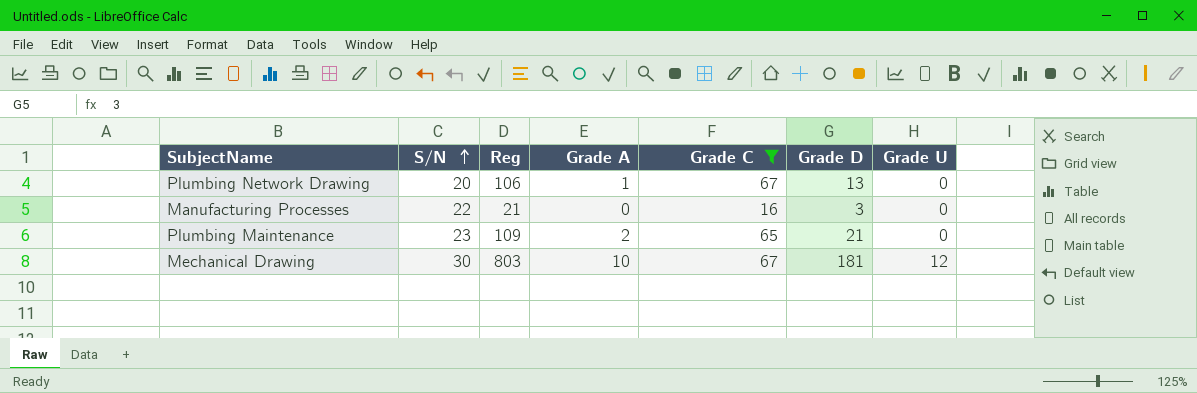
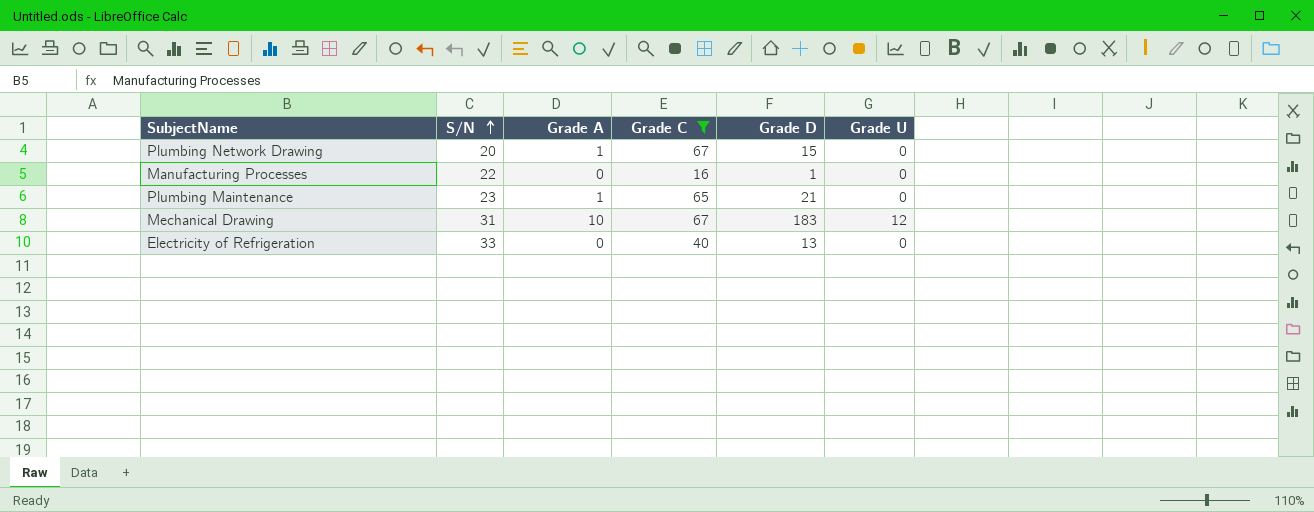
column Reg | position: 3 -> none
Plumbing Network Drawing | Grade D: 13 -> 15
Manufacturing Processes | Grade D: 3 -> 1
Plumbing Maintenance | Grade A: 2 -> 1
Mechanical Drawing | S/N: 30 -> 31
Mechanical Drawing | Grade D: 181 -> 183
row Electricity of Refrigeration: none -> 33 | 0 | 40 | 13 | 0

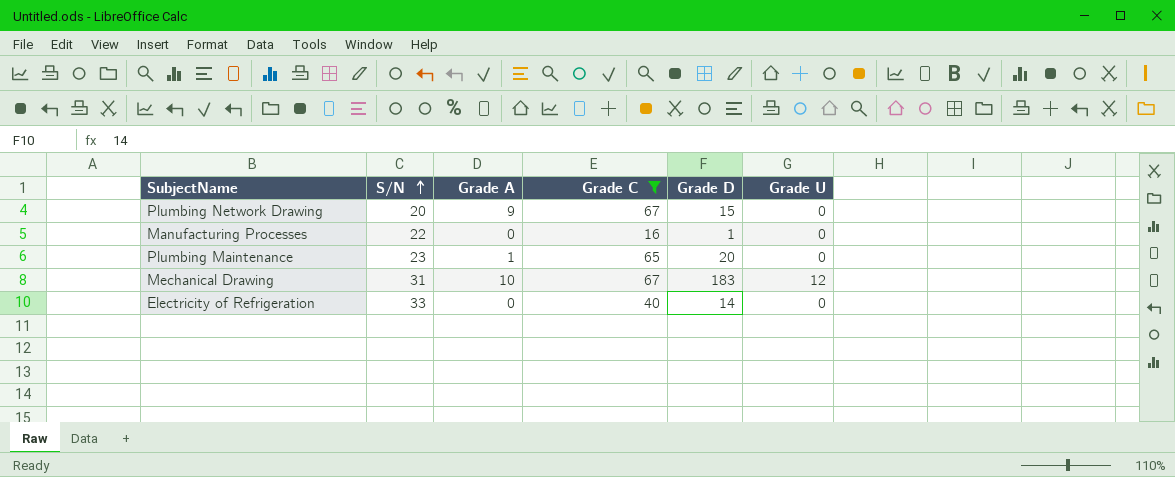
Plumbing Network Drawing | Grade A: 1 -> 9
Plumbing Maintenance | Grade D: 21 -> 20
Electricity of Refrigeration | Grade D: 13 -> 14

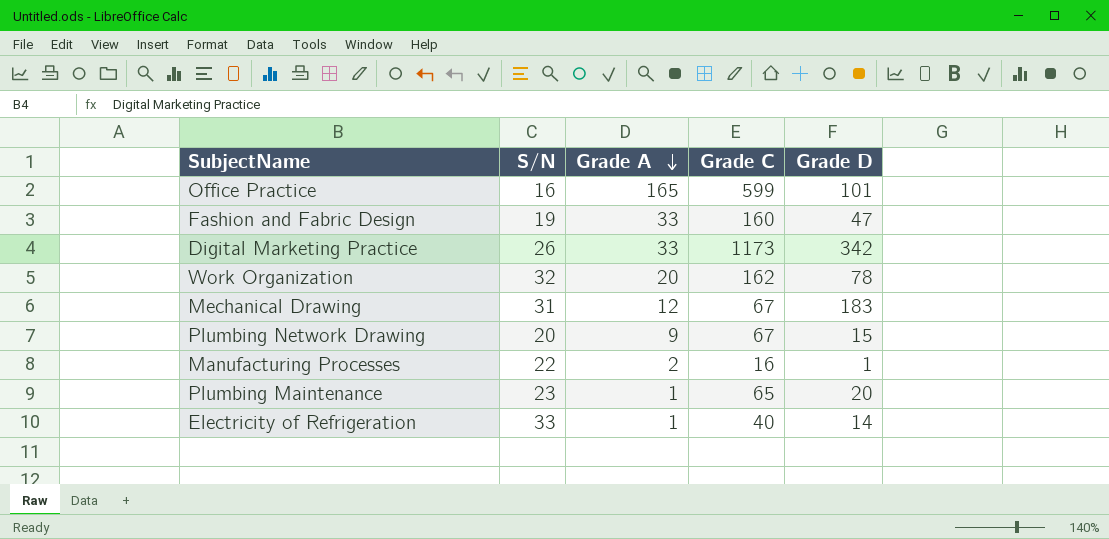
filter: Grade C <= 67 -> none
row order: S/N ascending -> Grade A descending
column Grade U | position: 6 -> none
Mechanical Drawing | Grade A: 10 -> 12
Manufacturing Processes | Grade A: 0 -> 2
Electricity of Refrigeration | Grade A: 0 -> 1

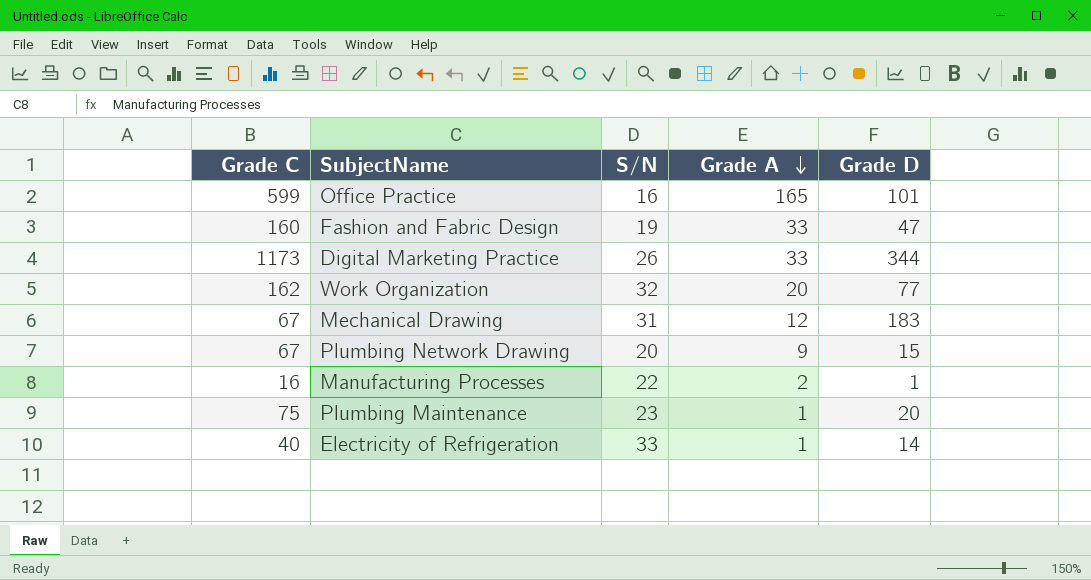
column Grade C | position: 4 -> 1
Digital Marketing Practice | Grade D: 342 -> 344
Work Organization | Grade D: 78 -> 77
Plumbing Maintenance | Grade C: 65 -> 75

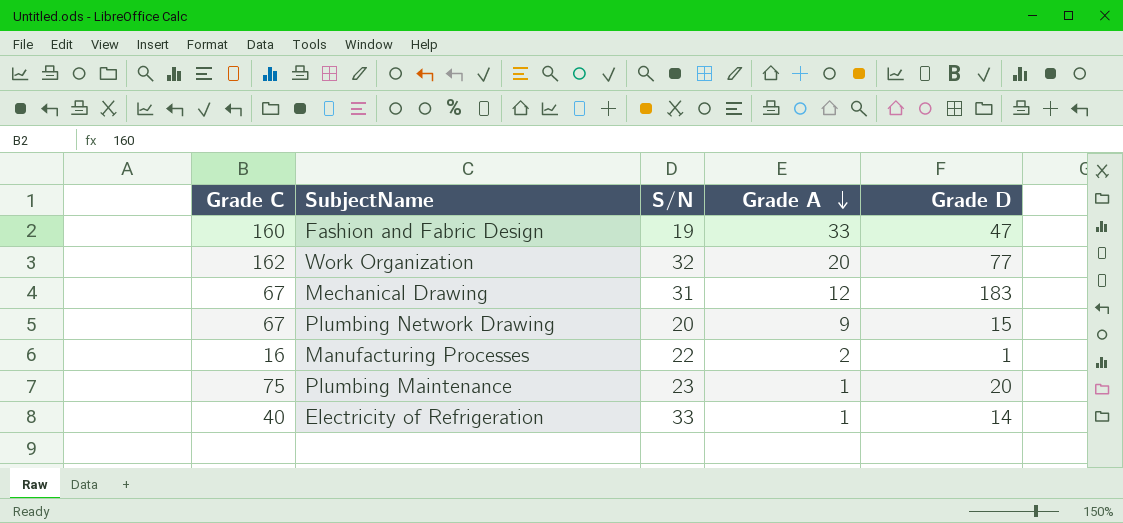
row Office Practice: 599 | 16 | 165 | 101 -> none
row Digital Marketing Practice: 1173 | 26 | 33 | 344 -> none

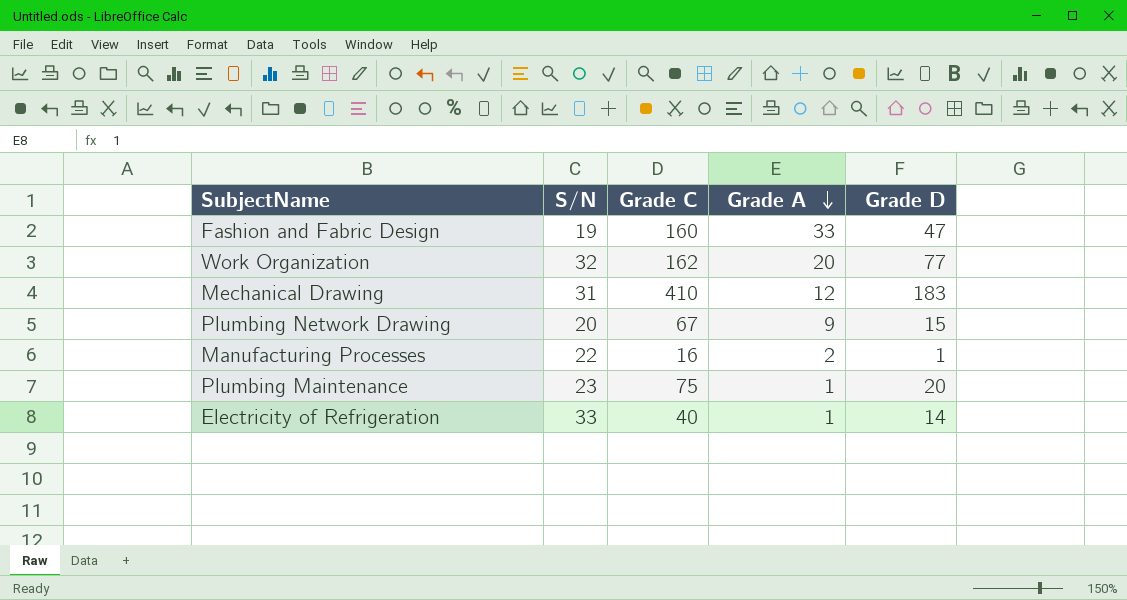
column Grade C | position: 1 -> 3
Mechanical Drawing | Grade C: 67 -> 410

